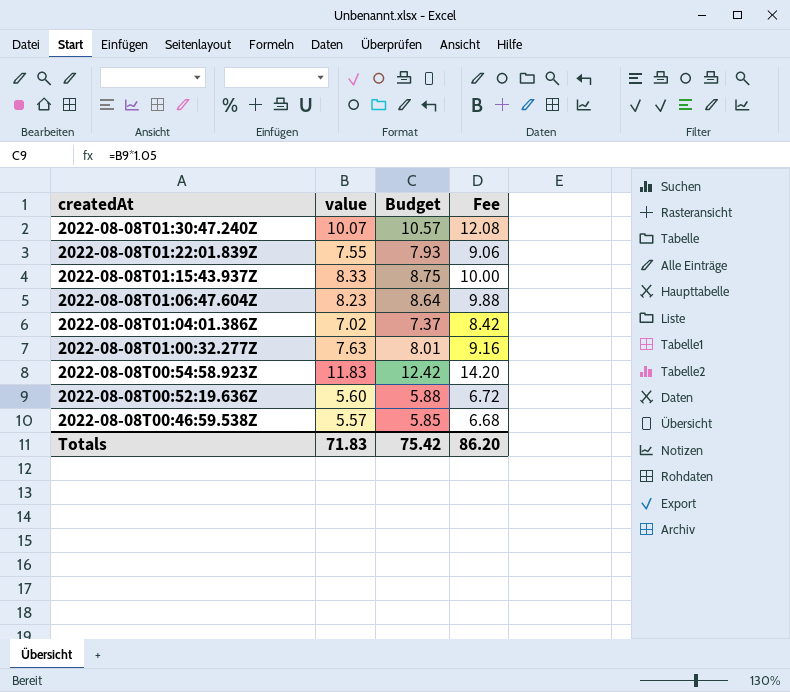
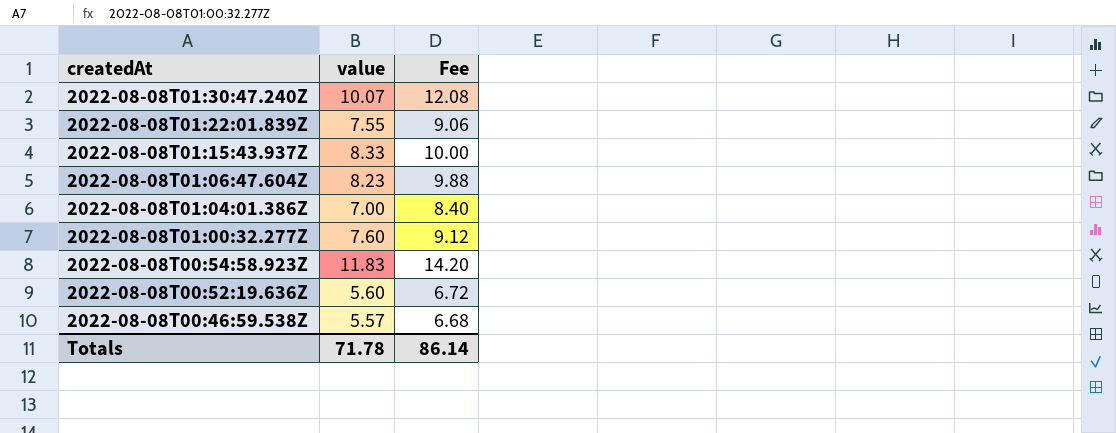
column Budget | formula: [value] * 1.05 -> none
2022-08-08T01:04:01.386Z | value: 7.02 -> 7.00
2022-08-08T01:04:01.386Z | Fee: 8.42 -> 8.40
2022-08-08T01:00:32.277Z | value: 7.63 -> 7.60
2022-08-08T01:00:32.277Z | Fee: 9.16 -> 9.12
Totals | value: 71.83 -> 71.78
Totals | Fee: 86.20 -> 86.14

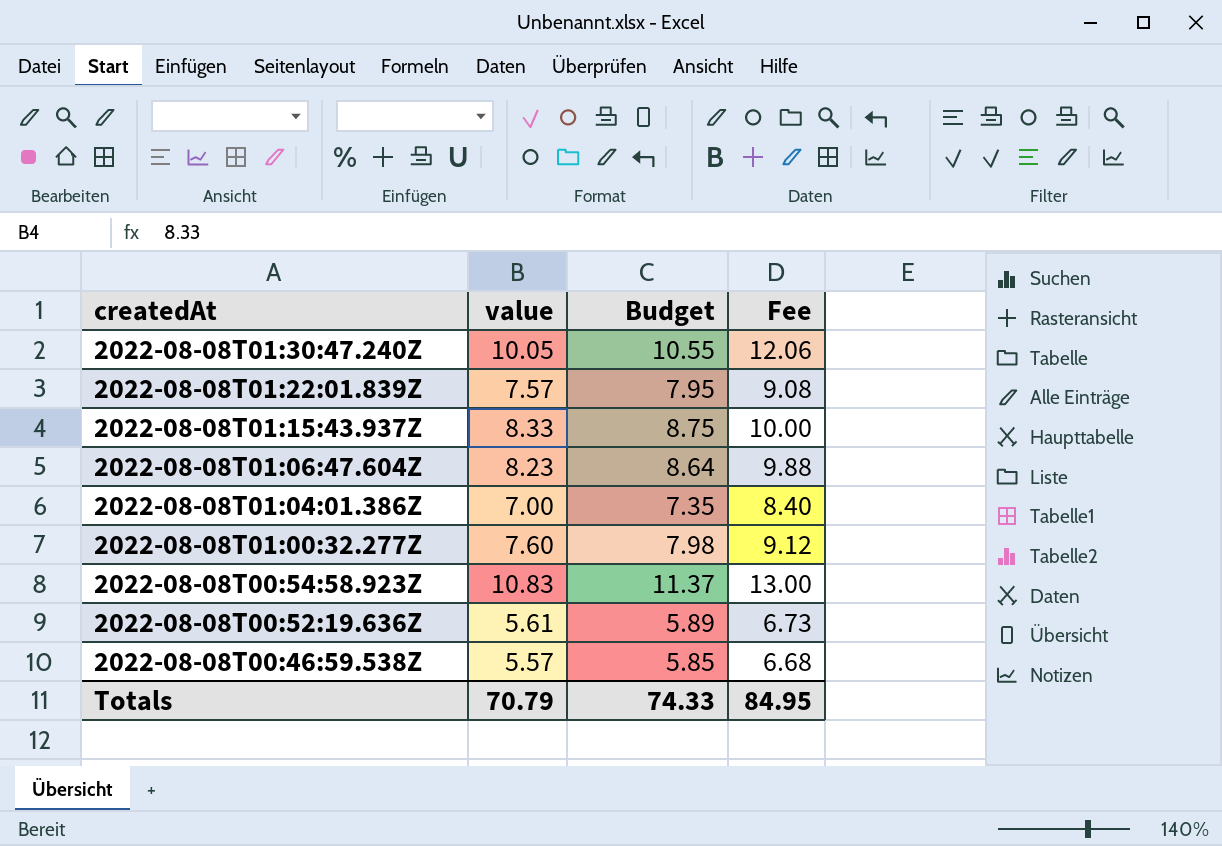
column Budget | formula: none -> [value] * 1.05
2022-08-08T01:30:47.240Z | value: 10.07 -> 10.05
2022-08-08T01:30:47.240Z | Fee: 12.08 -> 12.06
2022-08-08T01:22:01.839Z | value: 7.55 -> 7.57
2022-08-08T01:22:01.839Z | Fee: 9.06 -> 9.08
2022-08-08T00:54:58.923Z | value: 11.83 -> 10.83
2022-08-08T00:54:58.923Z | Fee: 14.20 -> 13.00
2022-08-08T00:52:19.636Z | value: 5.60 -> 5.61
2022-08-08T00:52:19.636Z | Fee: 6.72 -> 6.73
Totals | value: 71.78 -> 70.79
Totals | Fee: 86.14 -> 84.95

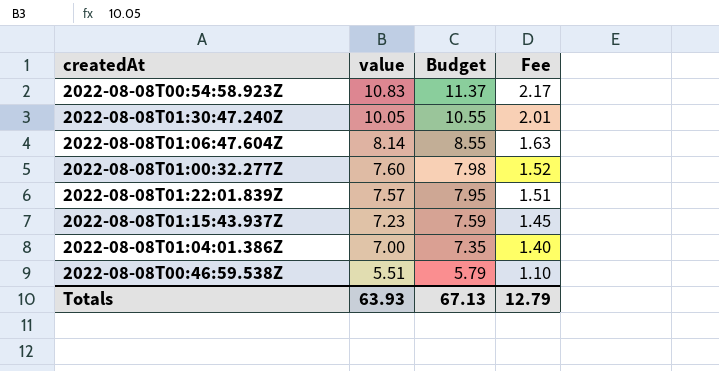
row order: createdAt descending -> value descending
column Fee | formula: [value] * 1.2 -> [value] * 0.2
row 2022-08-08T00:52:19.636Z: 5.61 | 5.89 | 6.73 -> none
2022-08-08T01:06:47.604Z | value: 8.23 -> 8.14
2022-08-08T01:06:47.604Z | Budget: 8.64 -> 8.55
2022-08-08T01:15:43.937Z | value: 8.33 -> 7.23
2022-08-08T01:15:43.937Z | Budget: 8.75 -> 7.59
2022-08-08T00:46:59.538Z | value: 5.57 -> 5.51
2022-08-08T00:46:59.538Z | Budget: 5.85 -> 5.79
Totals | value: 70.79 -> 63.93
Totals | Budget: 74.33 -> 67.13
Totals | Fee: 84.95 -> 12.79

